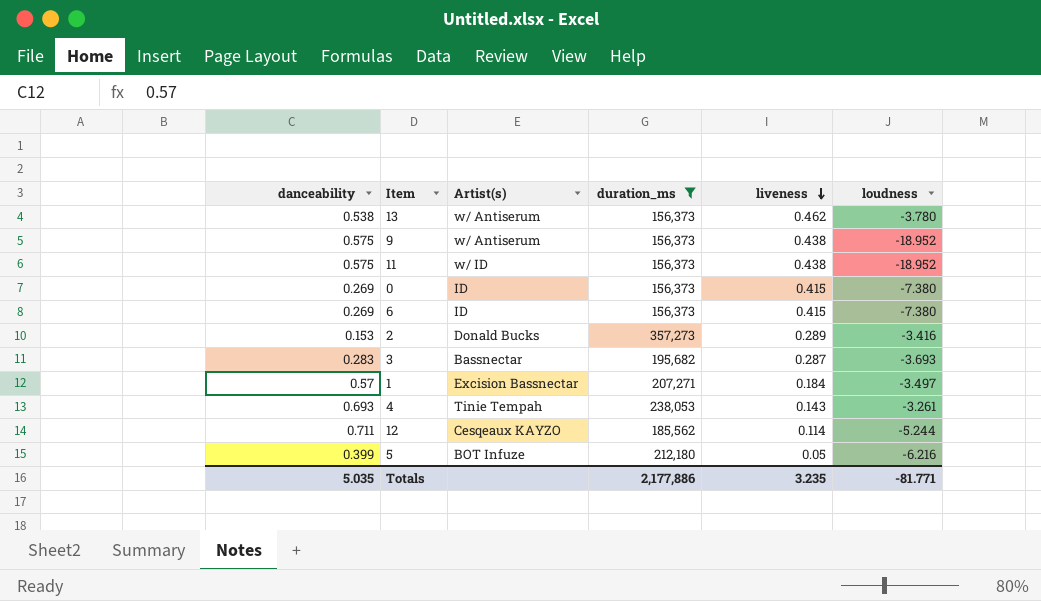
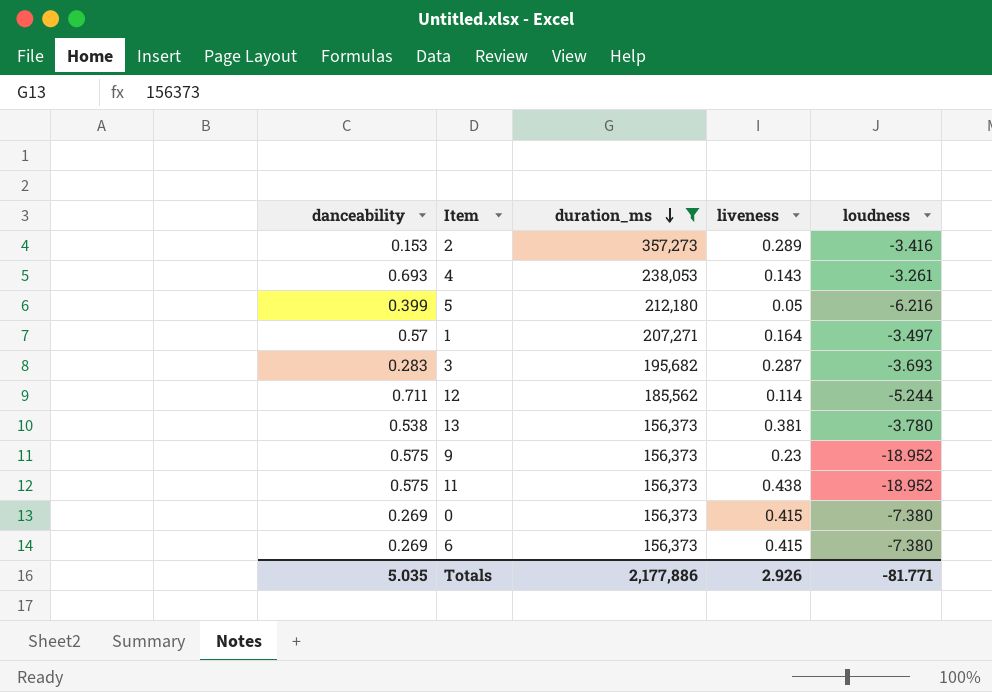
row order: liveness descending -> duration_ms descending
column Artist(s) | position: 3 -> none
1 | liveness: 0.184 -> 0.164
13 | liveness: 0.462 -> 0.381
9 | liveness: 0.438 -> 0.23
Totals | liveness: 3.235 -> 2.926

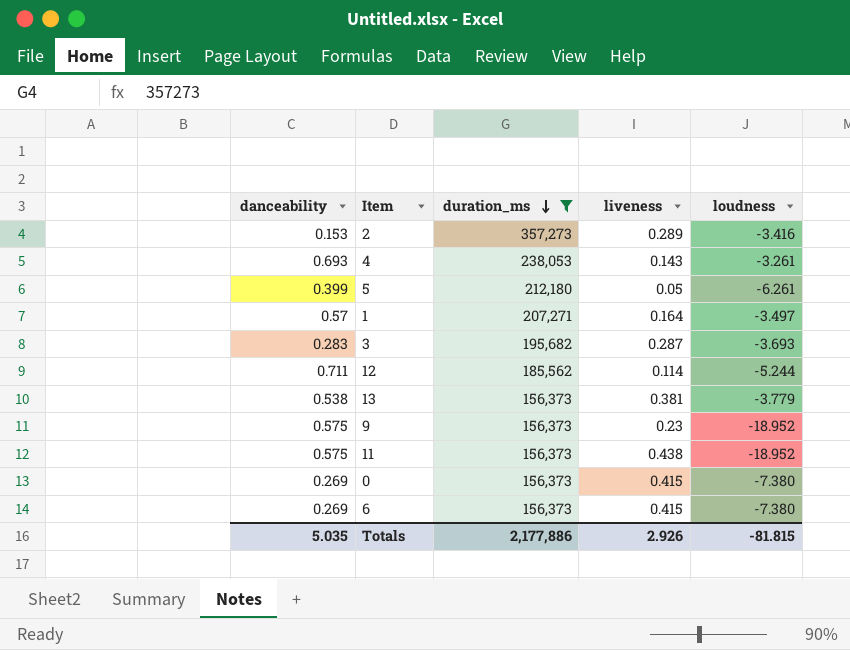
5 | loudness: -6.216 -> -6.261
13 | loudness: -3.780 -> -3.779
Totals | loudness: -81.771 -> -81.815

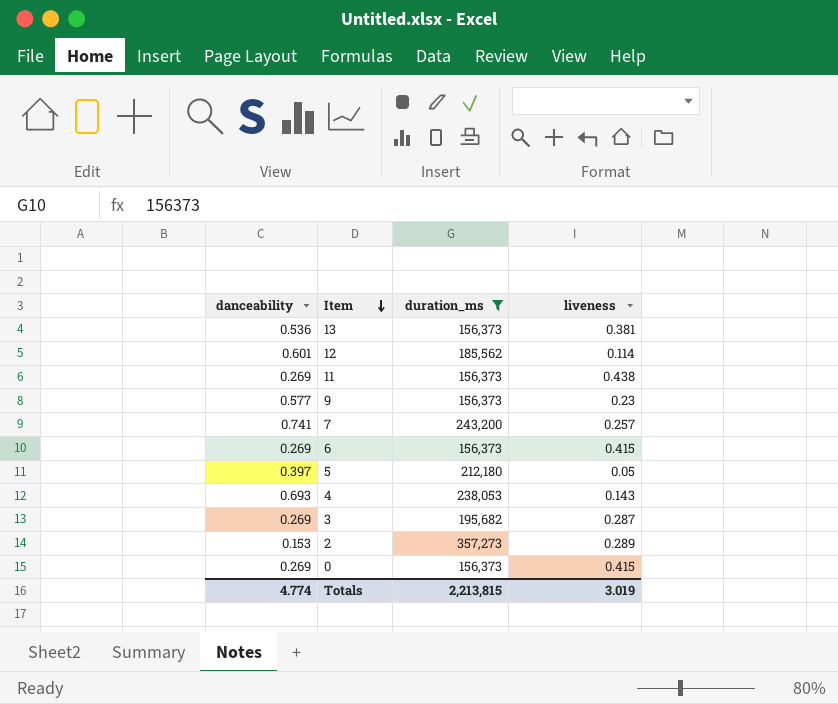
row order: duration_ms descending -> Item descending
column loudness | position: 5 -> none
row 1: 0.57 | 207,271 | 0.164 | -3.497 -> none
13 | danceability: 0.538 -> 0.536
12 | danceability: 0.711 -> 0.601
11 | danceability: 0.575 -> 0.269
9 | danceability: 0.575 -> 0.577
row 7: none -> 0.741 | 243,200 | 0.257
5 | danceability: 0.399 -> 0.397
3 | danceability: 0.283 -> 0.269
Totals | danceability: 5.035 -> 4.774
Totals | duration_ms: 2,177,886 -> 2,213,815
Totals | liveness: 2.926 -> 3.019

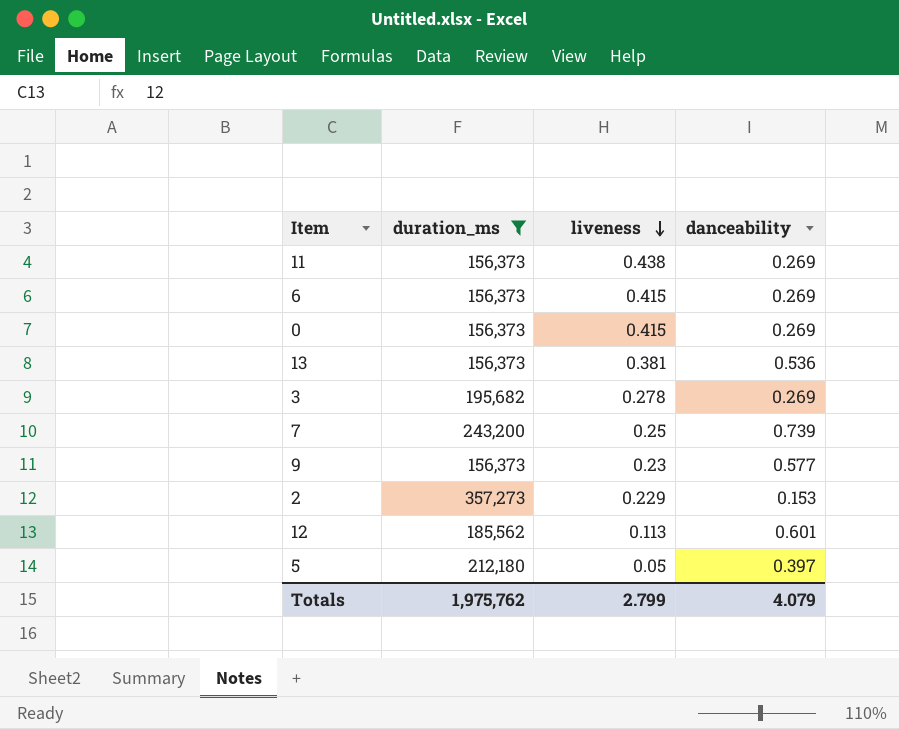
row order: Item descending -> liveness descending
column danceability | position: 1 -> 4
row 4: 0.693 | 238,053 | 0.143 -> none
3 | liveness: 0.287 -> 0.278
7 | liveness: 0.257 -> 0.25
7 | danceability: 0.741 -> 0.739
2 | liveness: 0.289 -> 0.229
12 | liveness: 0.114 -> 0.113
Totals | duration_ms: 2,213,815 -> 1,975,762
Totals | liveness: 3.019 -> 2.799
Totals | danceability: 4.774 -> 4.079

